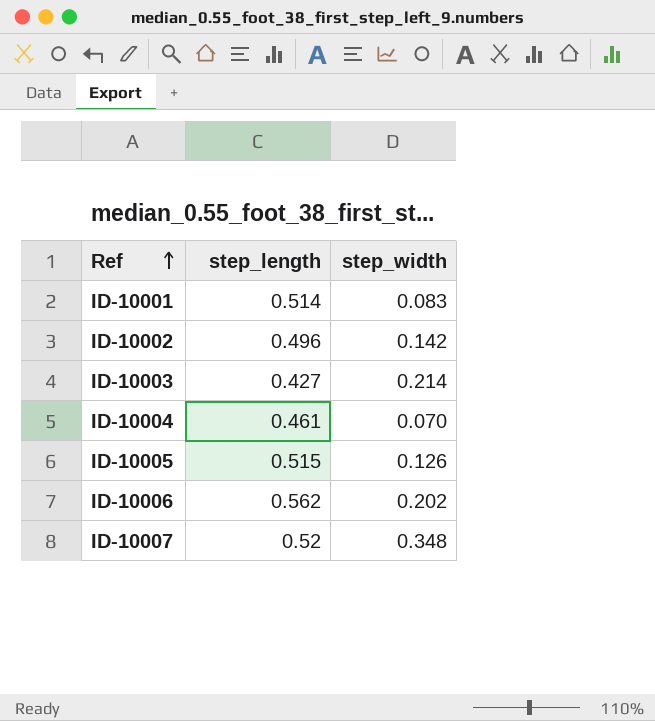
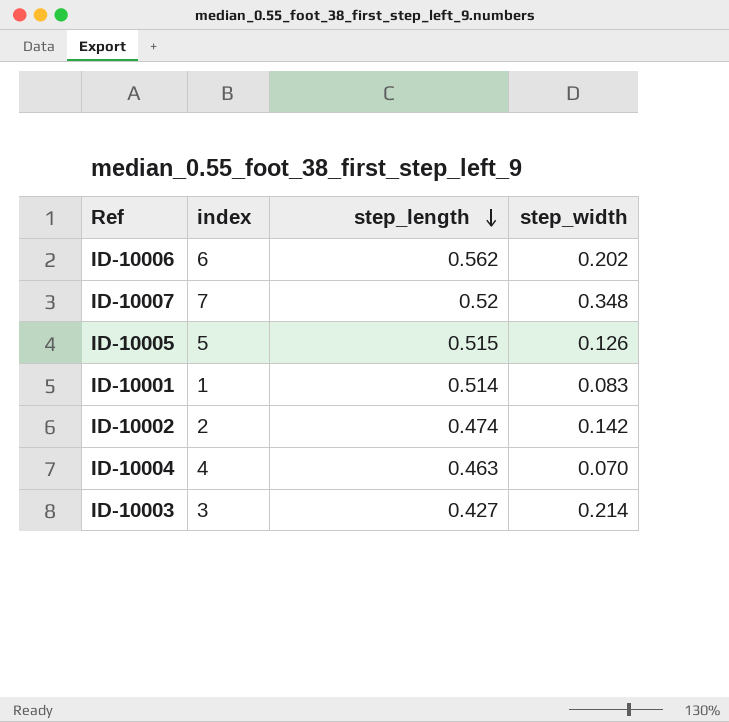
row order: Ref ascending -> step_length descending
column index | position: none -> 2
ID-10002 | step_length: 0.496 -> 0.474
ID-10004 | step_length: 0.461 -> 0.463

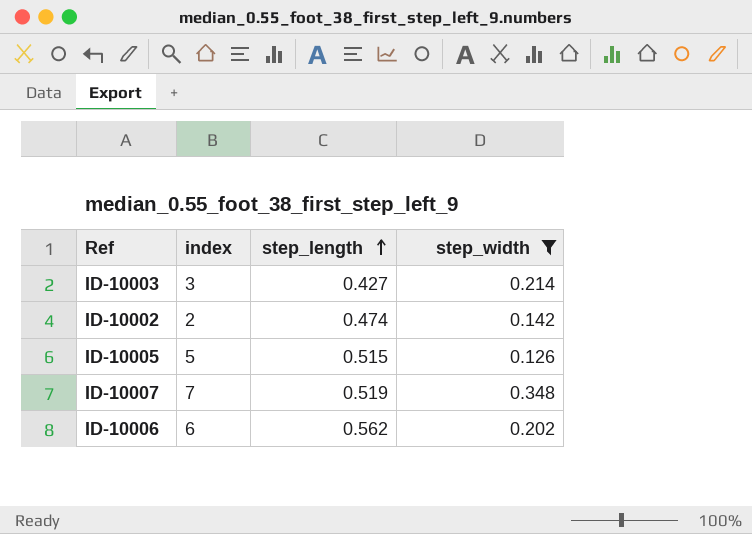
filter: none -> step_width >= 0.126
row order: step_length descending -> step_length ascending
ID-10007 | step_length: 0.52 -> 0.519

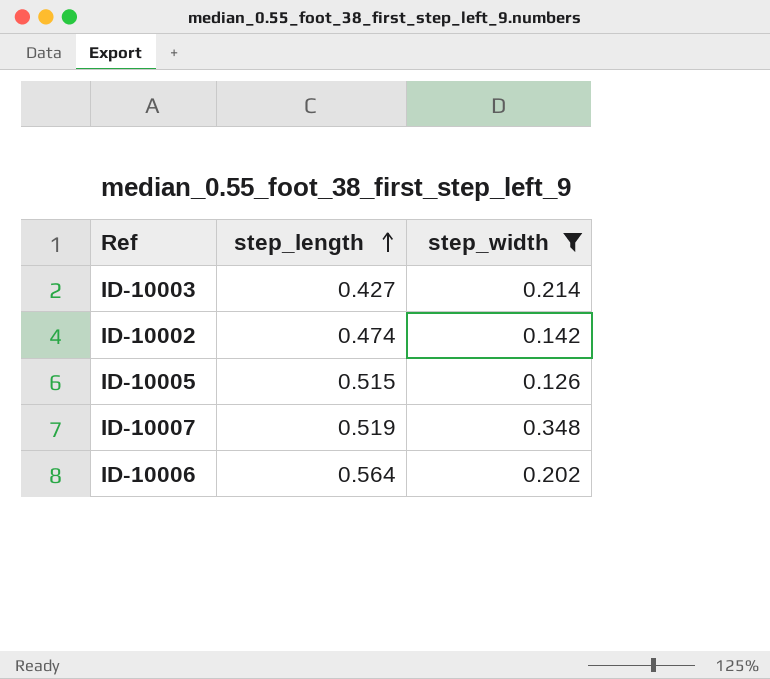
column index | position: 2 -> none
ID-10006 | step_length: 0.562 -> 0.564

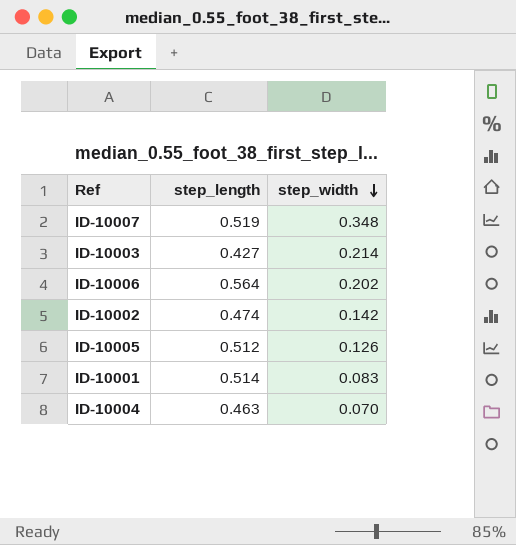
filter: step_width >= 0.126 -> none
row order: step_length ascending -> step_width descending
ID-10005 | step_length: 0.515 -> 0.512

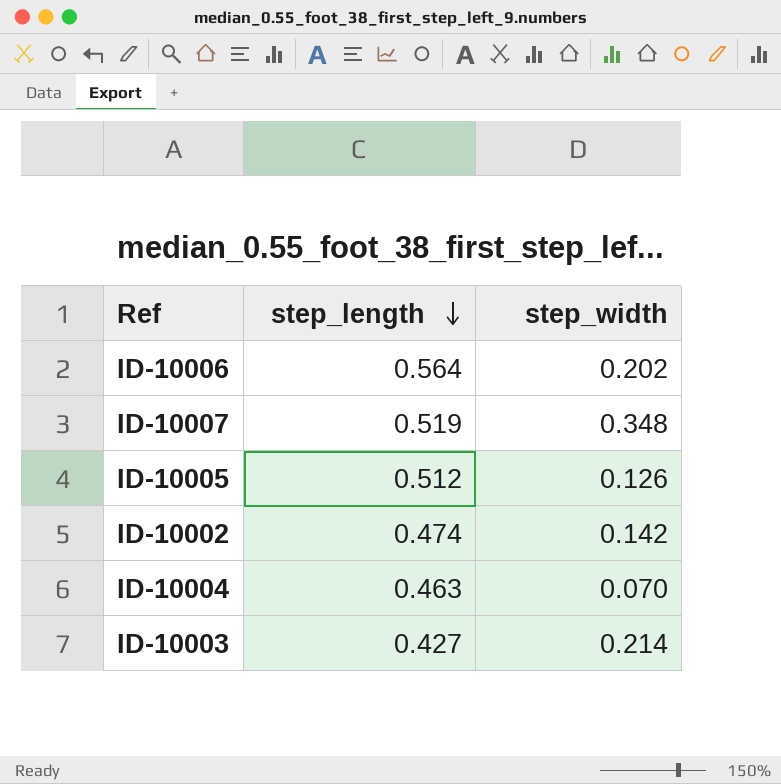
row order: step_width descending -> step_length descending
row ID-10001: 0.514 | 0.083 -> none

